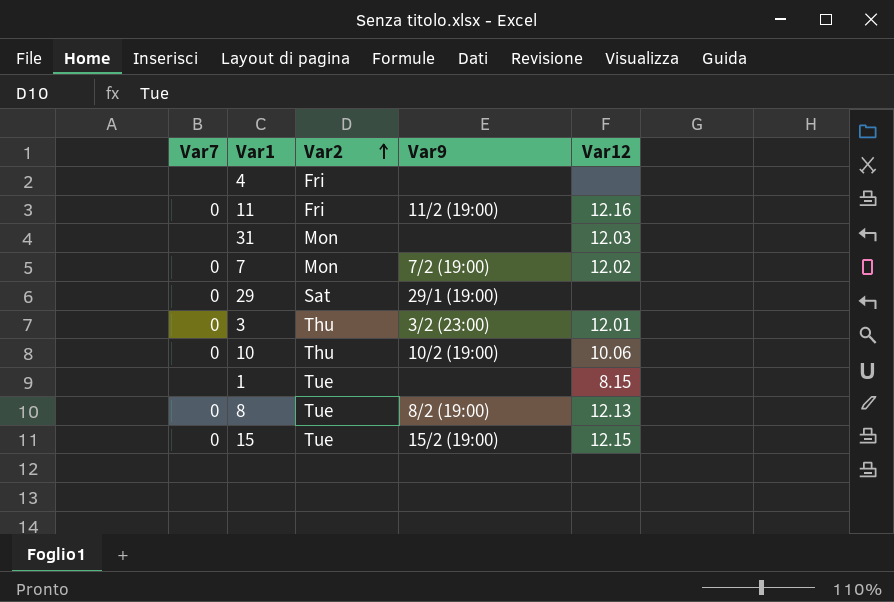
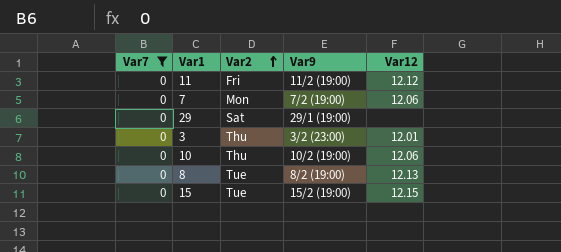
filter: none -> Var7 = 0
11 | Var12: 12.16 -> 12.12
7 | Var12: 12.02 -> 12.06
10 | Var12: 10.06 -> 12.06

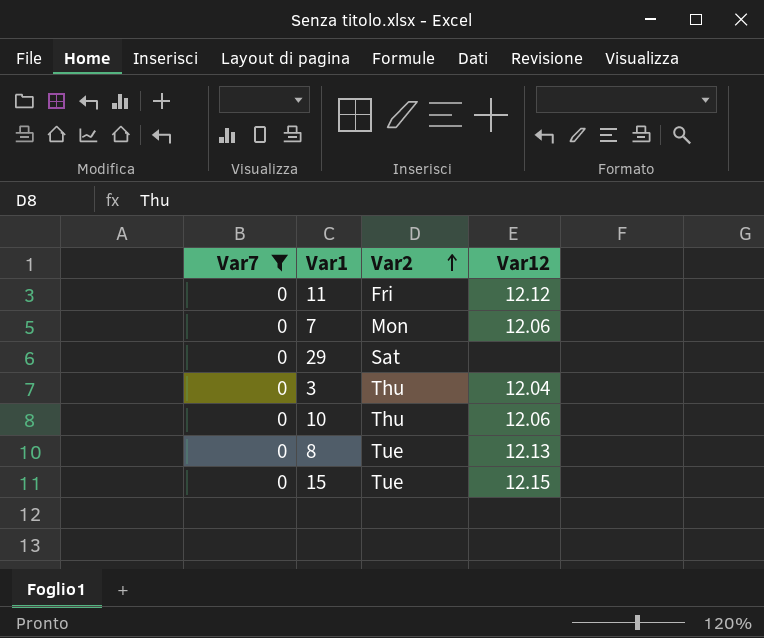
column Var9 | position: 4 -> none
3 | Var12: 12.01 -> 12.04

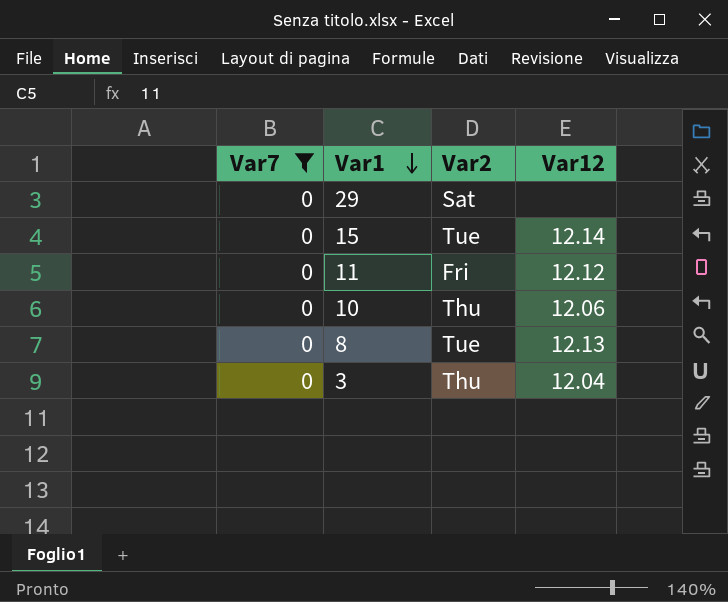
row order: Var2 ascending -> Var1 descending
row 7: 0 | Mon | 12.06 -> none
15 | Var12: 12.15 -> 12.14

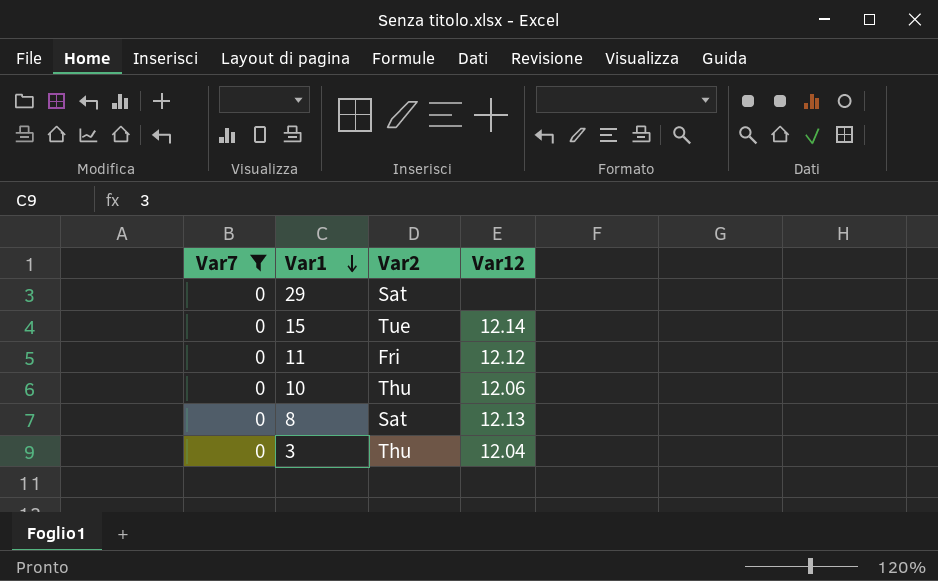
8 | Var2: Tue -> Sat

